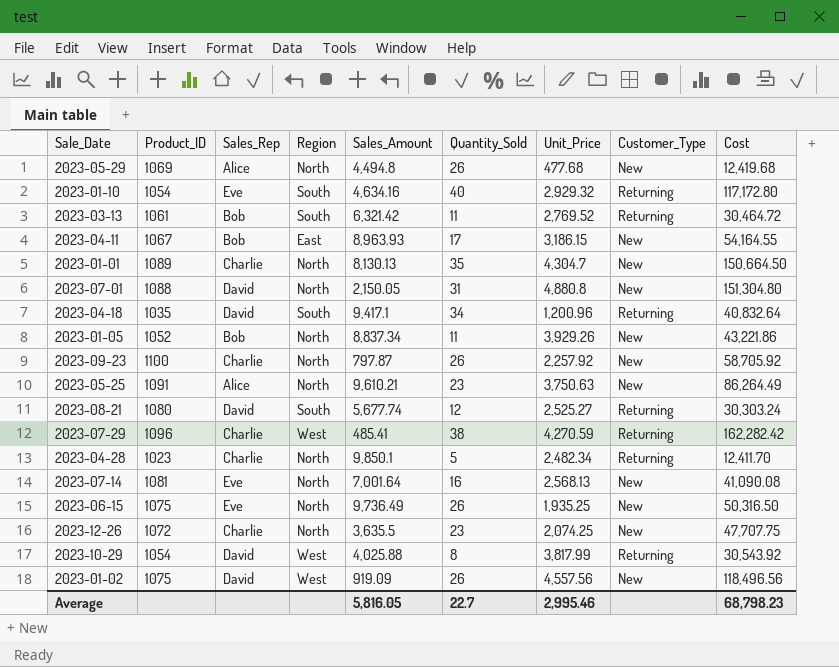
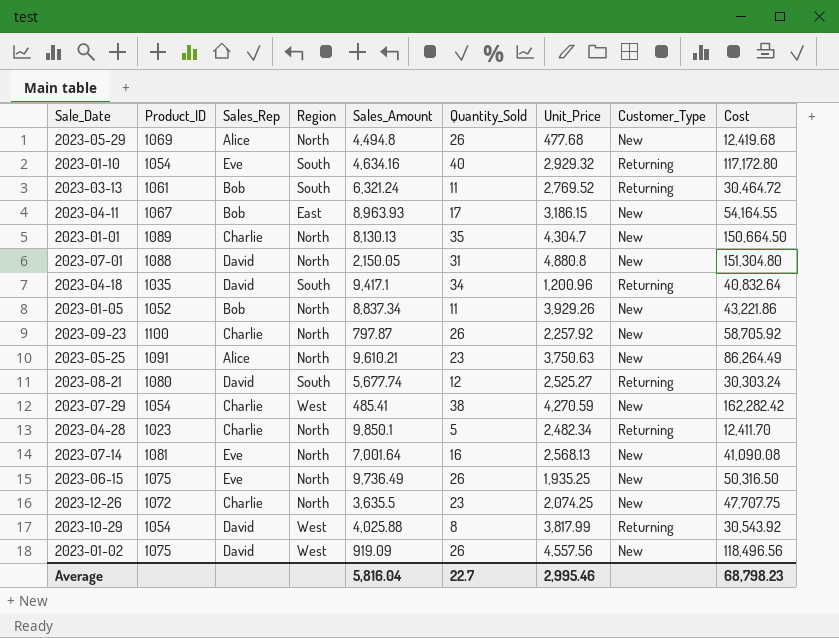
2023-03-13 | Sales_Amount: 6,321.42 -> 6,321.24
2023-07-29 | Product_ID: 1096 -> 1054
2023-07-29 | Customer_Type: Returning -> New
Average | Sales_Amount: 5,816.05 -> 5,816.04

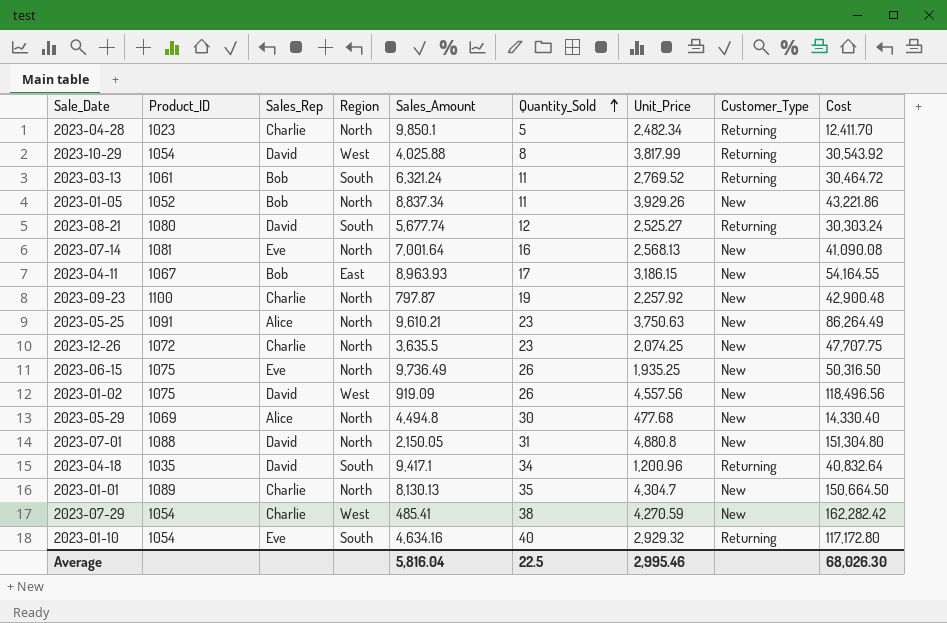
row order: none -> Quantity_Sold ascending
2023-09-23 | Quantity_Sold: 26 -> 19
2023-09-23 | Cost: 58,705.92 -> 42,900.48
2023-05-29 | Quantity_Sold: 26 -> 30
2023-05-29 | Cost: 12,419.68 -> 14,330.40
Average | Quantity_Sold: 22.7 -> 22.5
Average | Cost: 68,798.23 -> 68,026.30

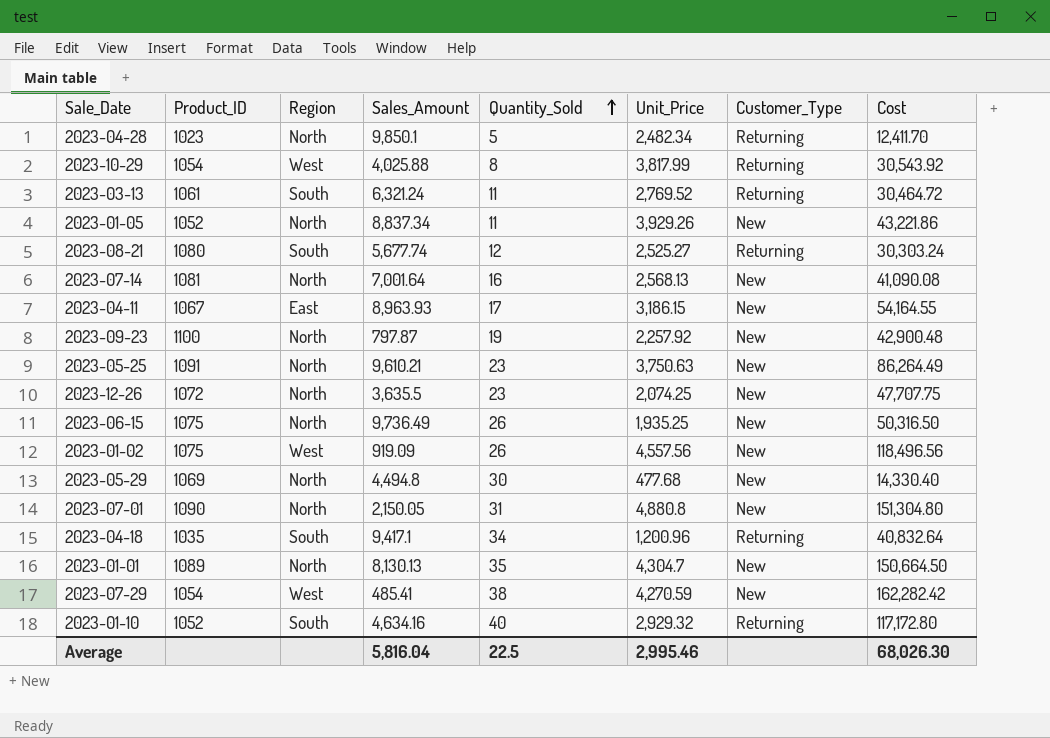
column Sales_Rep | position: 3 -> none
2023-07-01 | Product_ID: 1088 -> 1090
2023-01-10 | Product_ID: 1054 -> 1052

